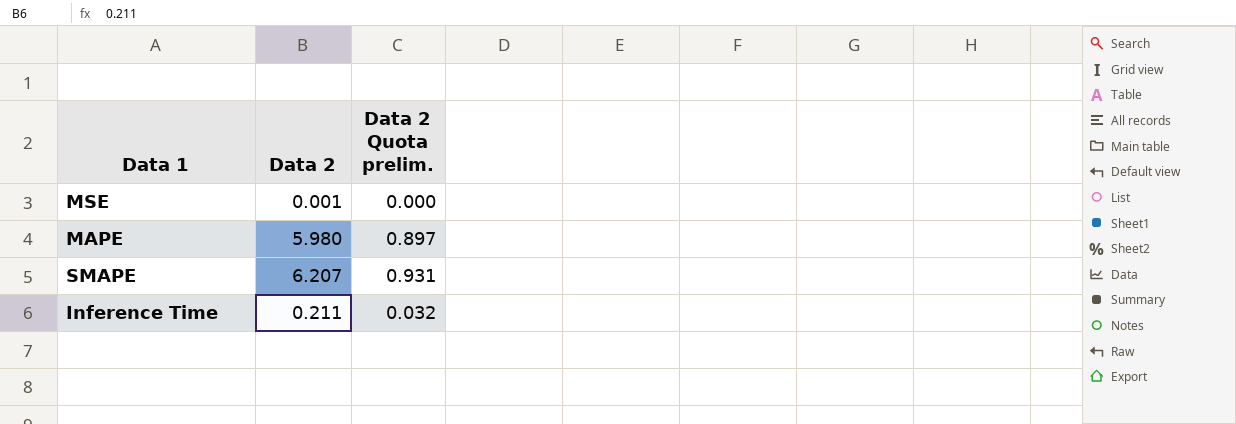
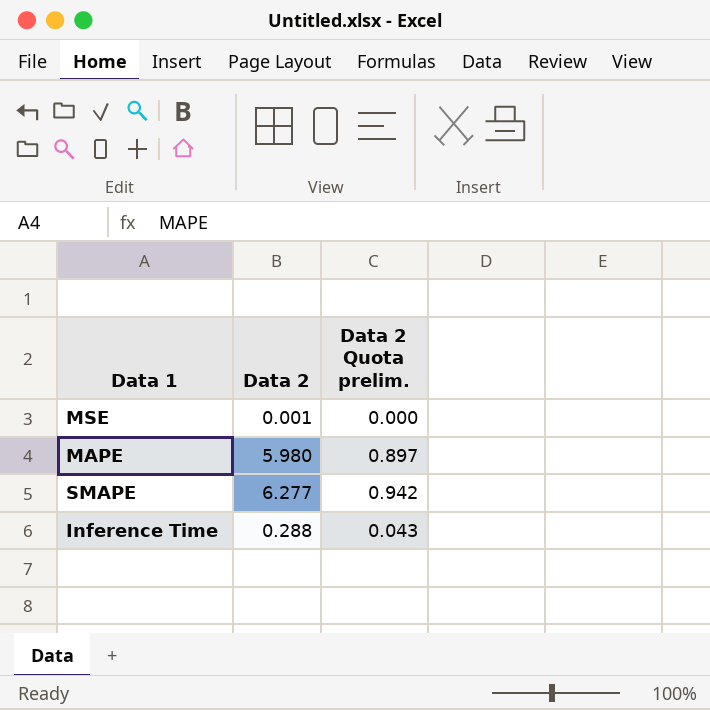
SMAPE | Data 2: 6.207 -> 6.277
SMAPE | Data 2 Quota prelim.: 0.931 -> 0.942
Inference Time | Data 2: 0.211 -> 0.288
Inference Time | Data 2 Quota prelim.: 0.032 -> 0.043

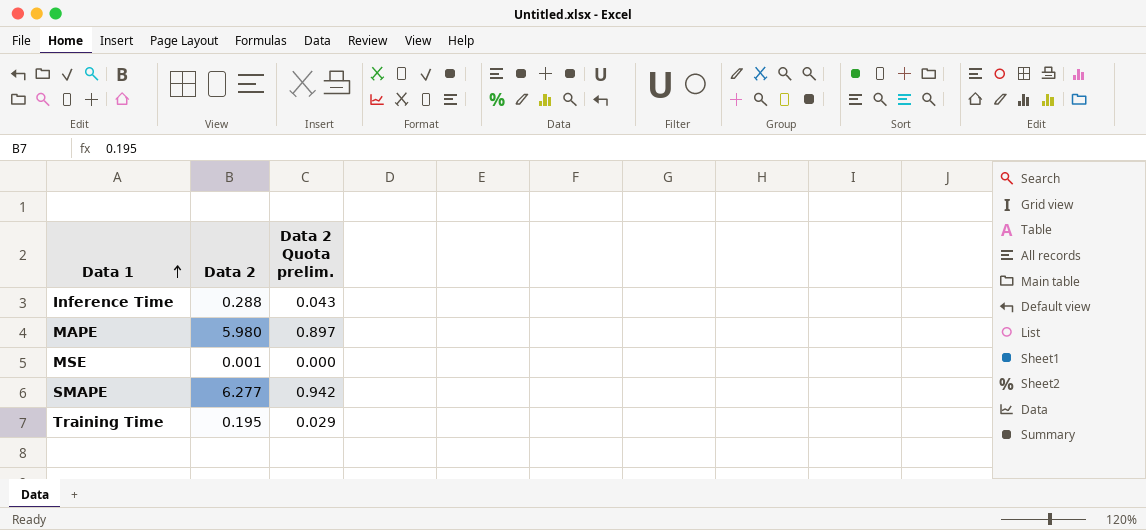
row order: none -> Data 1 ascending
row Training Time: none -> 0.195 | 0.029

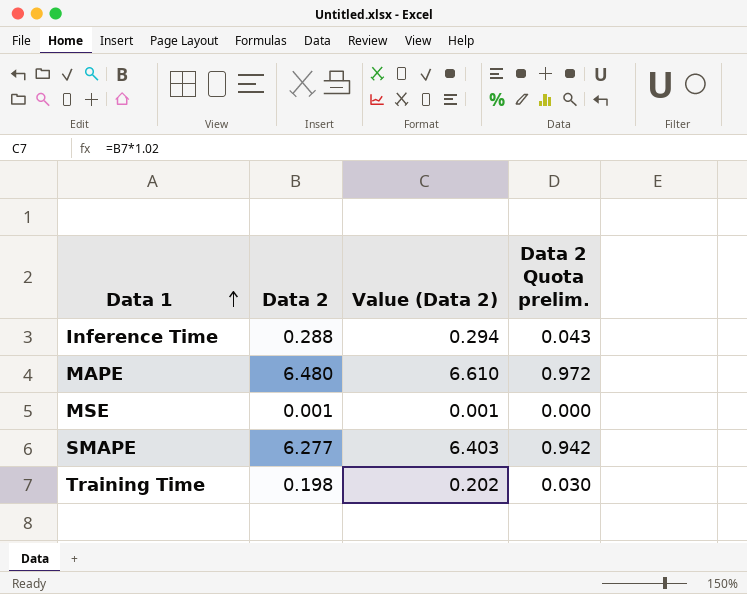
column Value (Data 2) | formula: none -> [Data 2] * 1.02
MAPE | Data 2: 5.980 -> 6.480
MAPE | Data 2 Quota prelim.: 0.897 -> 0.972
Training Time | Data 2: 0.195 -> 0.198
Training Time | Data 2 Quota prelim.: 0.029 -> 0.030

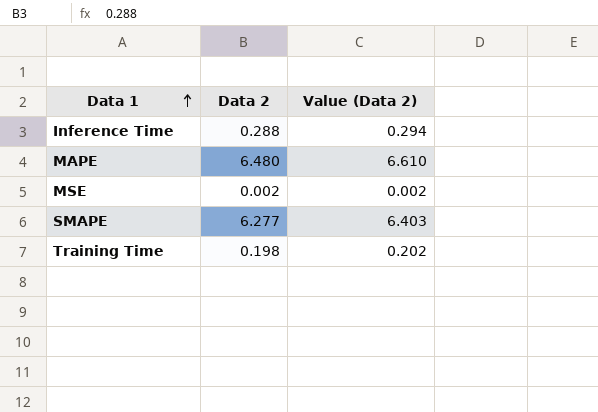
column Data 2 Quota prelim. | formula: [Data 2] * 0.15 -> none
MSE | Data 2: 0.001 -> 0.002
MSE | Value (Data 2): 0.001 -> 0.002

